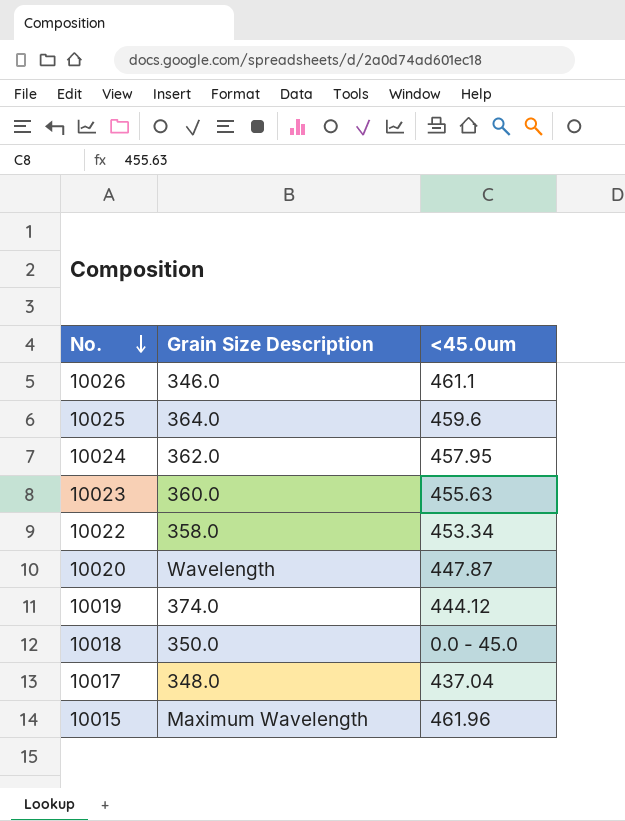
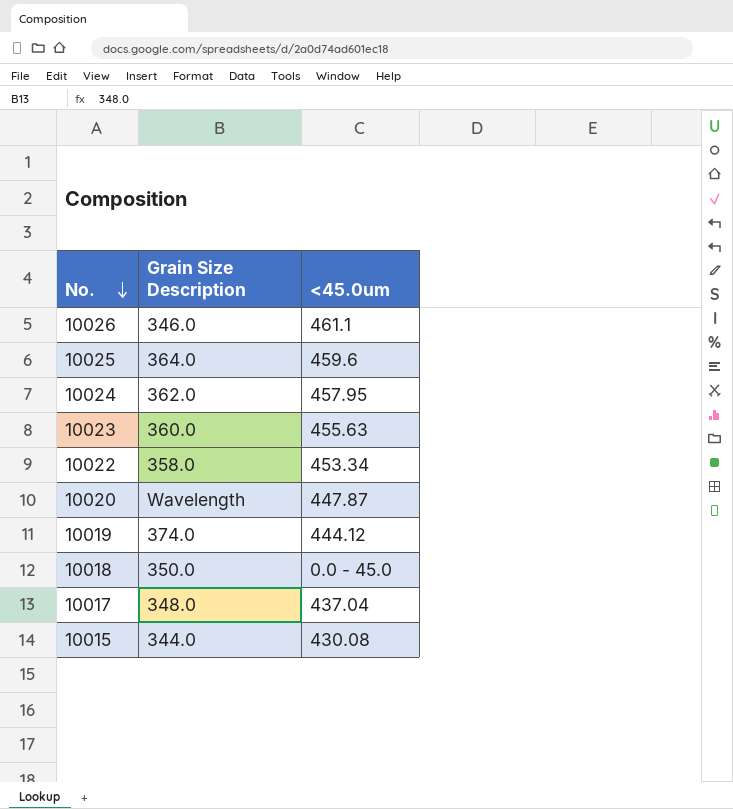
10015 | Grain Size Description: Maximum Wavelength -> 344.0
10015 | <45.0um: 461.96 -> 430.08

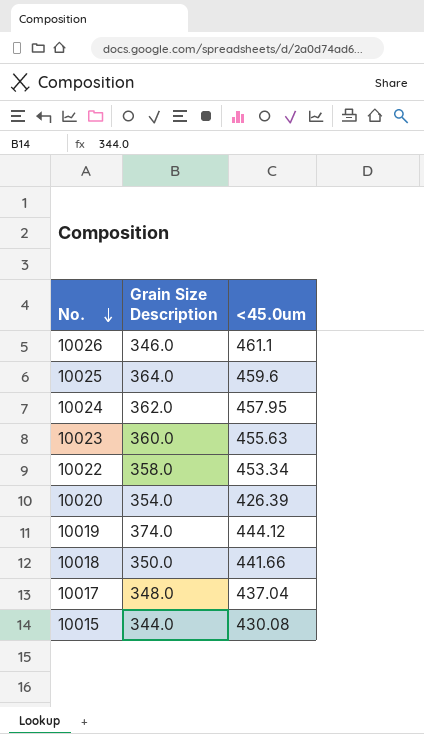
10020 | Grain Size Description: Wavelength -> 354.0
10020 | <45.0um: 447.87 -> 426.39
10018 | <45.0um: 0.0 - 45.0 -> 441.66

